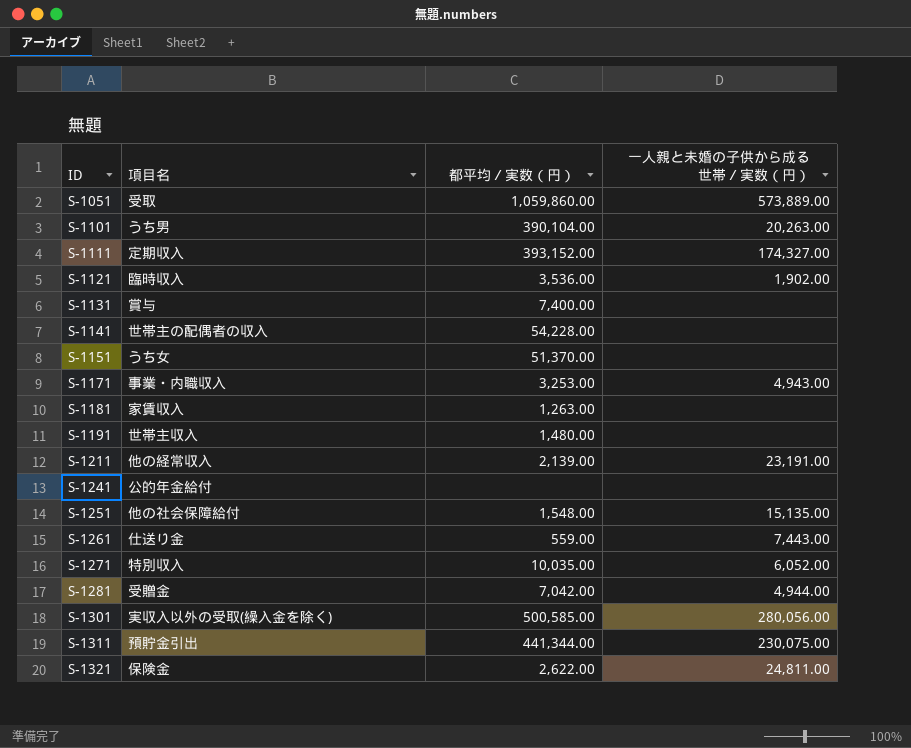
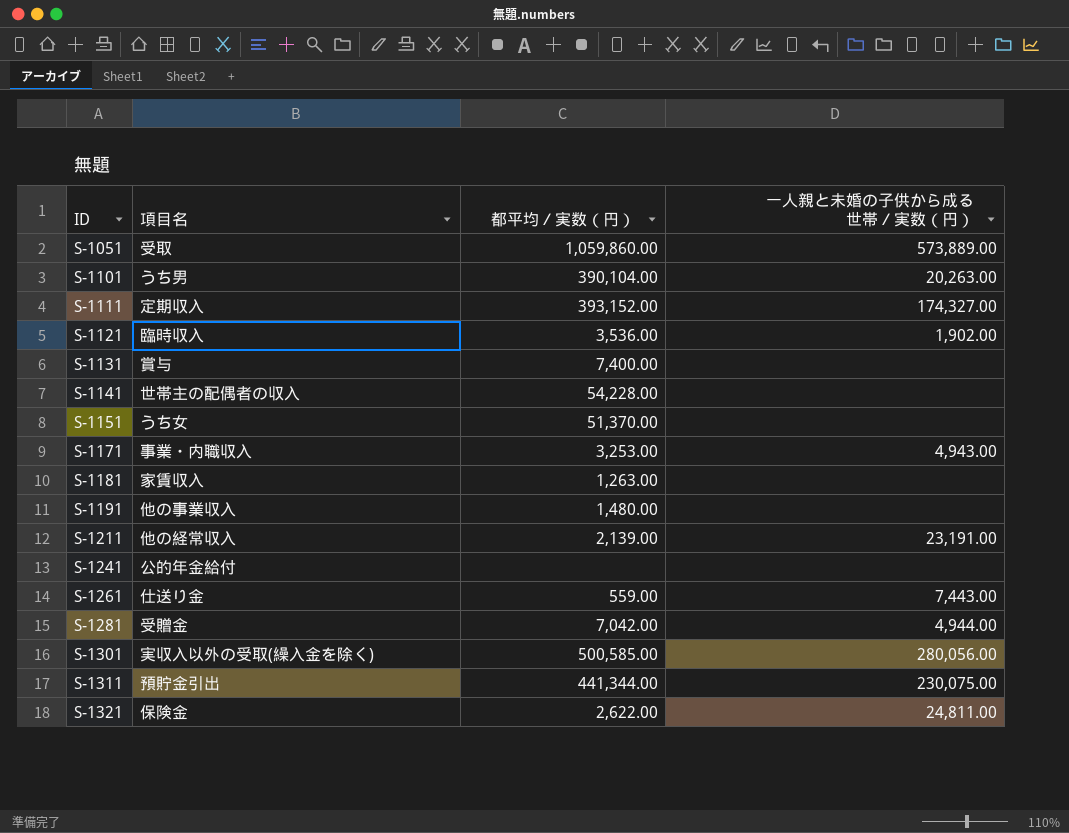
row S-1251: 他の社会保障給付 | 1,548.00 | 15,135.00 -> none
row S-1271: 特別収入 | 10,035.00 | 6,052.00 -> none
S-1191 | 項目名: 世帯主収入 -> 他の事業収入

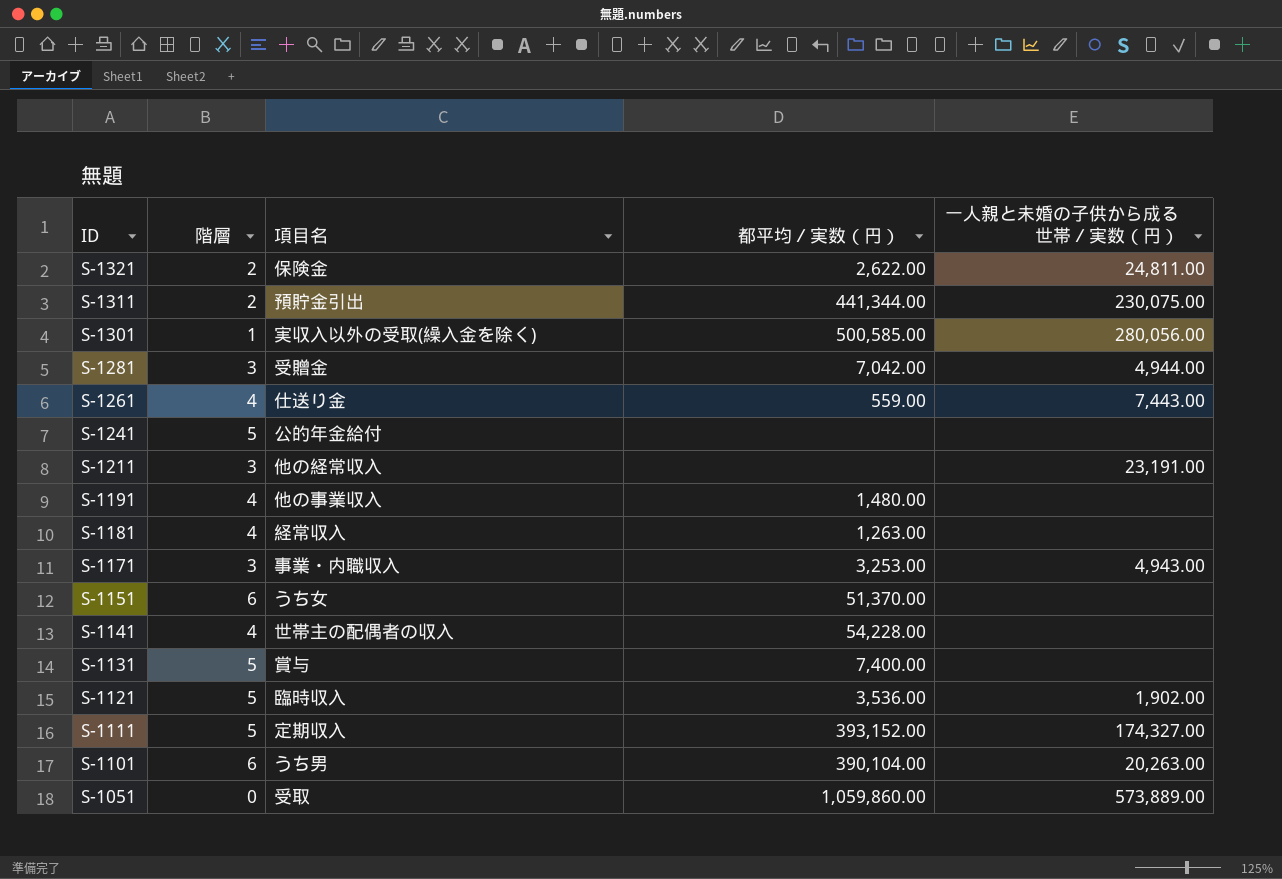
row order: ID ascending -> ID descending
column 階層 | position: none -> 2
S-1211 | 都平均／実数（円）: 2,139.00 -> none
S-1181 | 項目名: 家賃収入 -> 経常収入

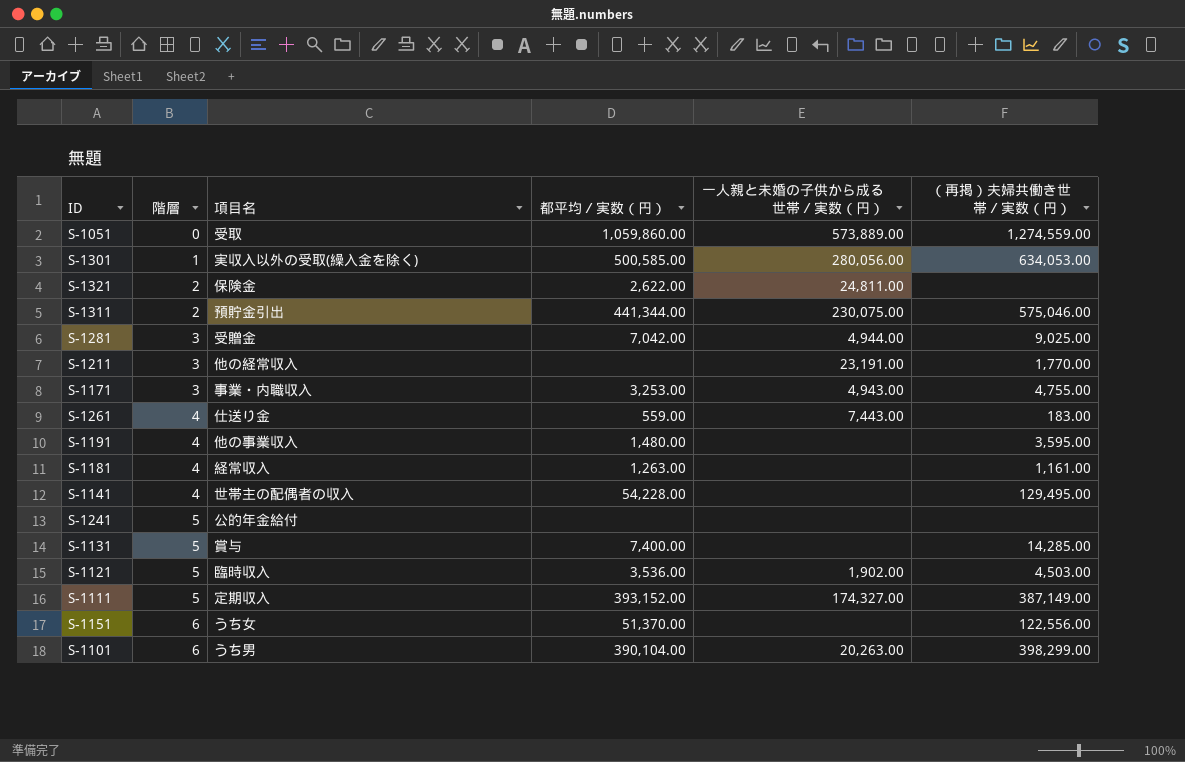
row order: ID descending -> 階層 ascending
column （再掲）夫婦共働き世帯／実数（円） | position: none -> 6

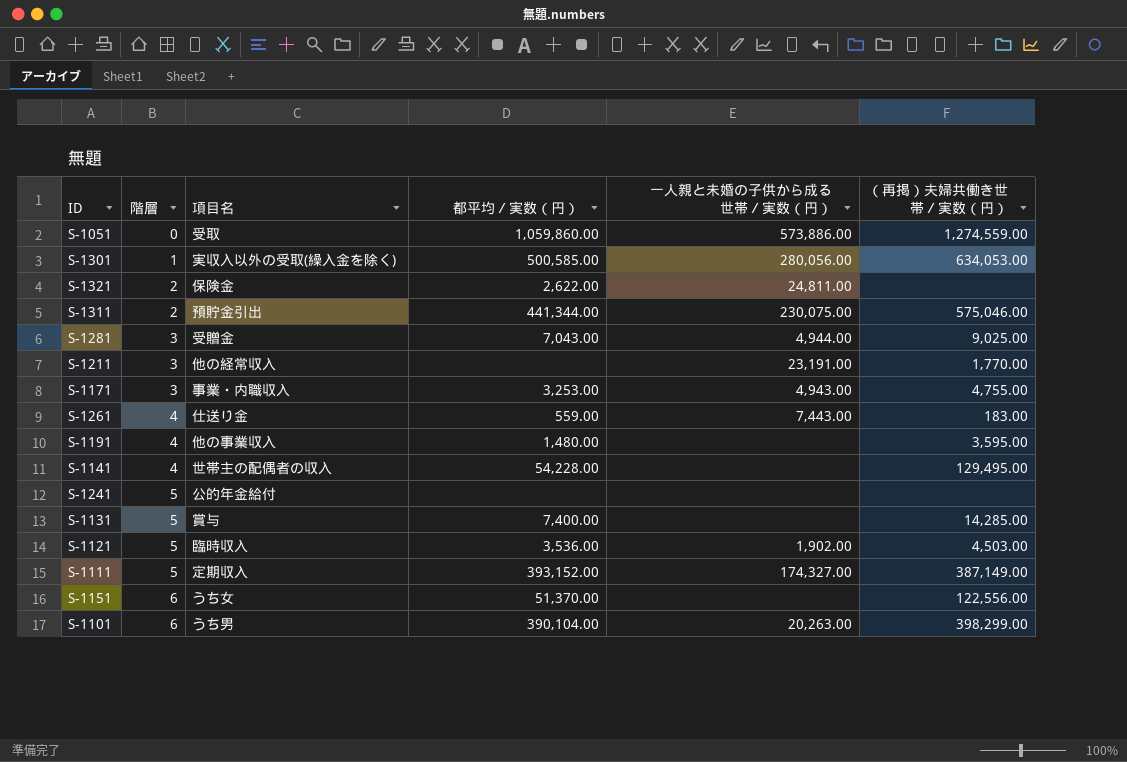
row S-1181: 4 | 経常収入 | 1,263.00 | none | 1,161.00 -> none
S-1051 | 一人親と未婚の子供から成る世帯／実数（円）: 573,889.00 -> 573,886.00
S-1281 | 都平均／実数（円）: 7,042.00 -> 7,043.00

